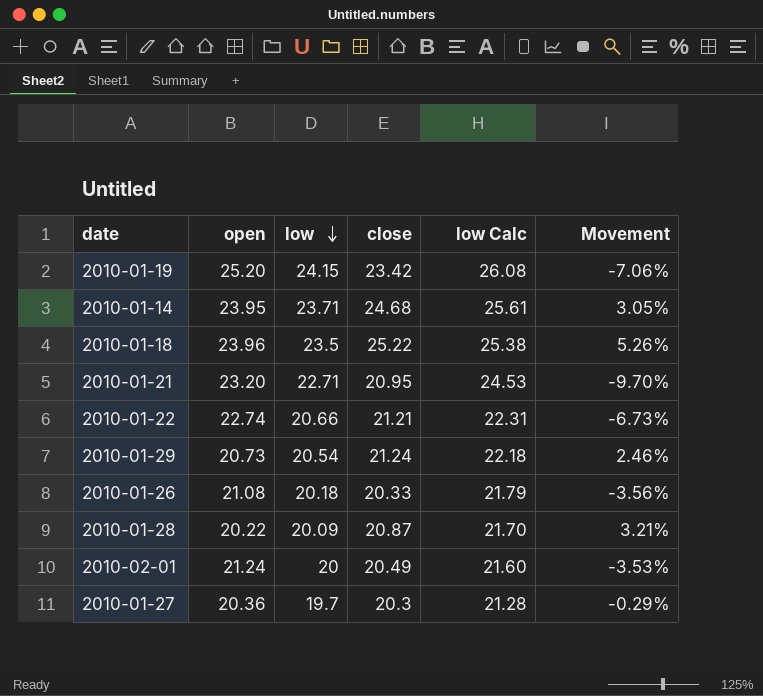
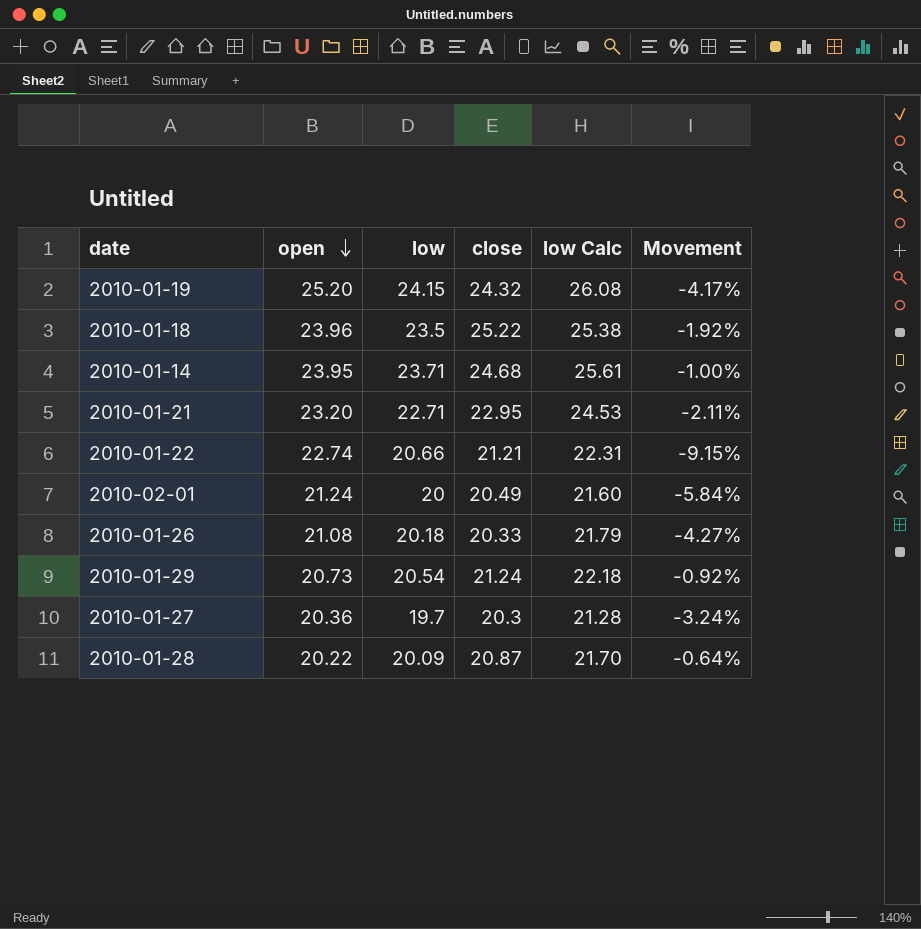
row order: low descending -> open descending
column Movement | formula: ([close] - [open]) / [open] -> ([low] - [open]) / [open]
2010-01-19 | close: 23.42 -> 24.32
2010-01-21 | close: 20.95 -> 22.95

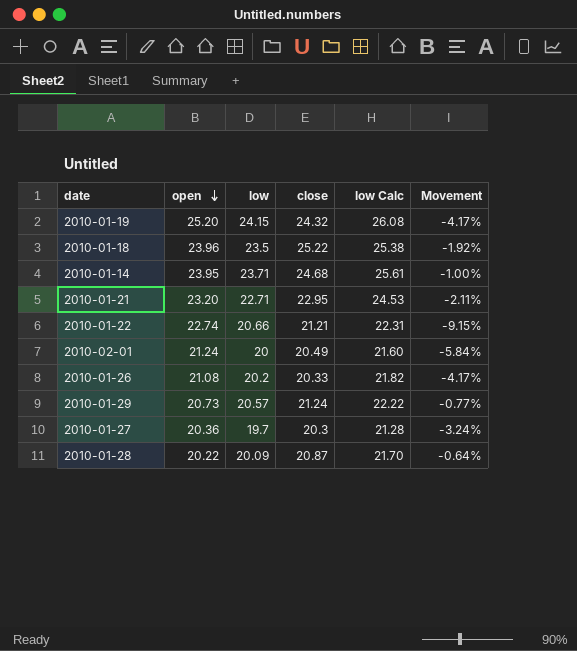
2010-01-26 | low: 20.18 -> 20.2
2010-01-26 | low Calc: 21.79 -> 21.82
2010-01-26 | Movement: -4.27% -> -4.17%
2010-01-29 | low: 20.54 -> 20.57
2010-01-29 | low Calc: 22.18 -> 22.22
2010-01-29 | Movement: -0.92% -> -0.77%

